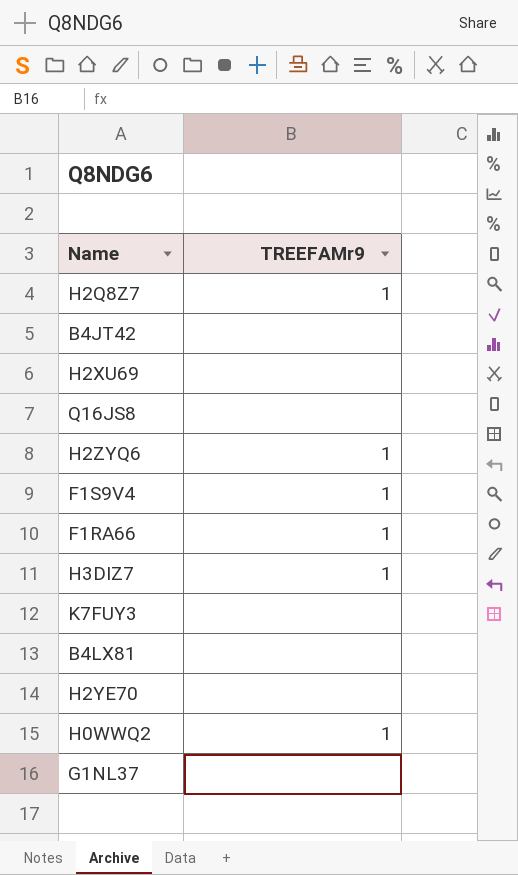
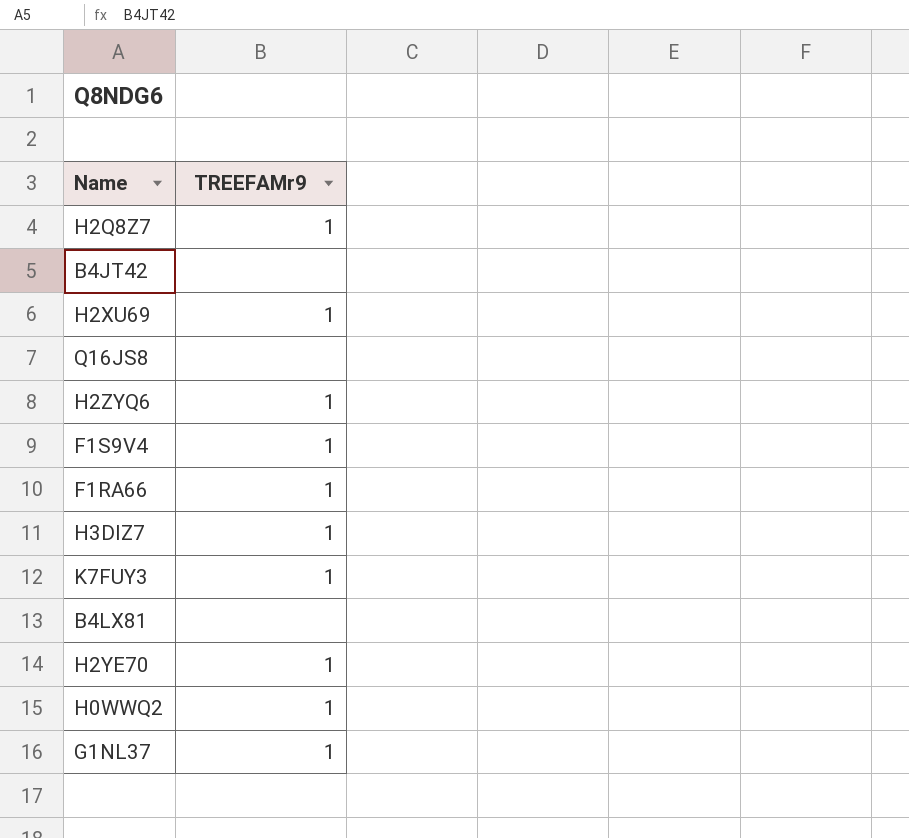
H2XU69 | TREEFAMr9: none -> 1
K7FUY3 | TREEFAMr9: none -> 1
H2YE70 | TREEFAMr9: none -> 1
G1NL37 | TREEFAMr9: none -> 1

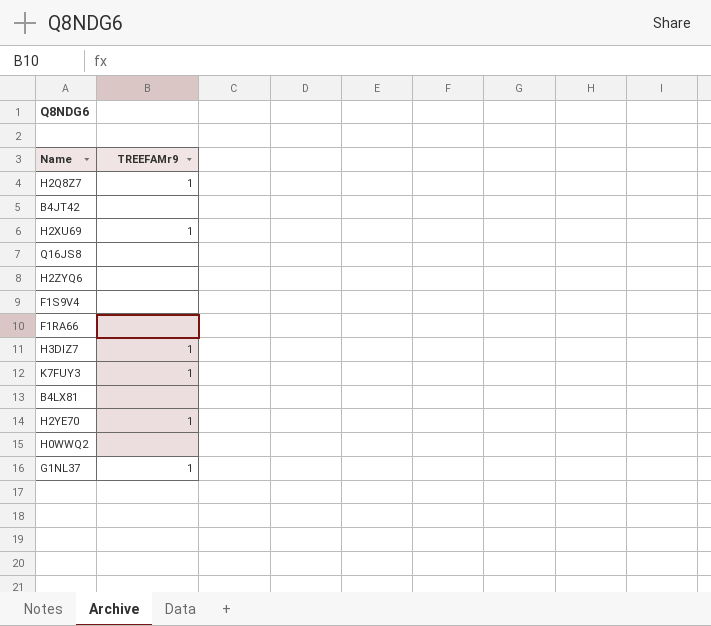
H2ZYQ6 | TREEFAMr9: 1 -> none
F1S9V4 | TREEFAMr9: 1 -> none
F1RA66 | TREEFAMr9: 1 -> none
H0WWQ2 | TREEFAMr9: 1 -> none

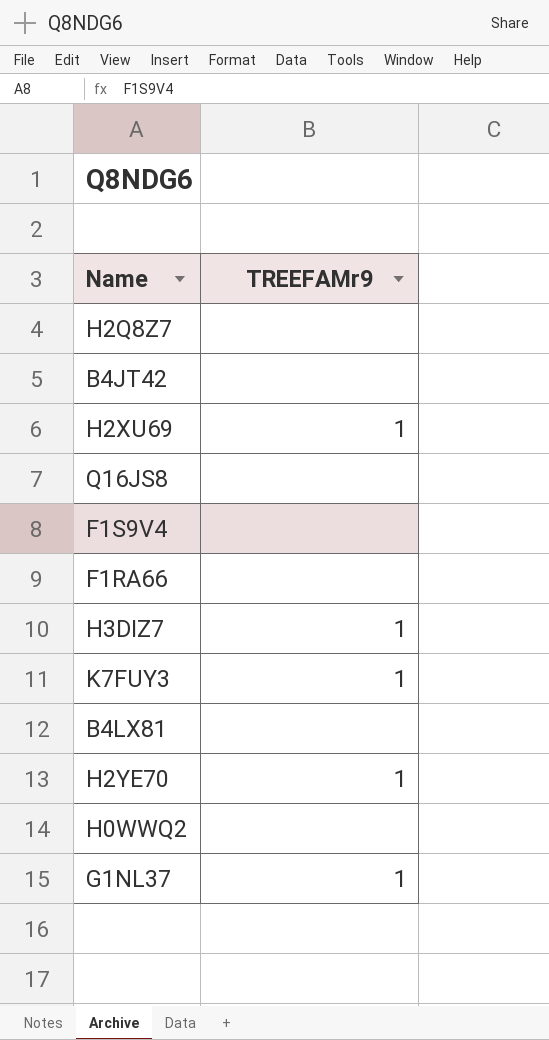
row H2ZYQ6: none -> none
H2Q8Z7 | TREEFAMr9: 1 -> none

